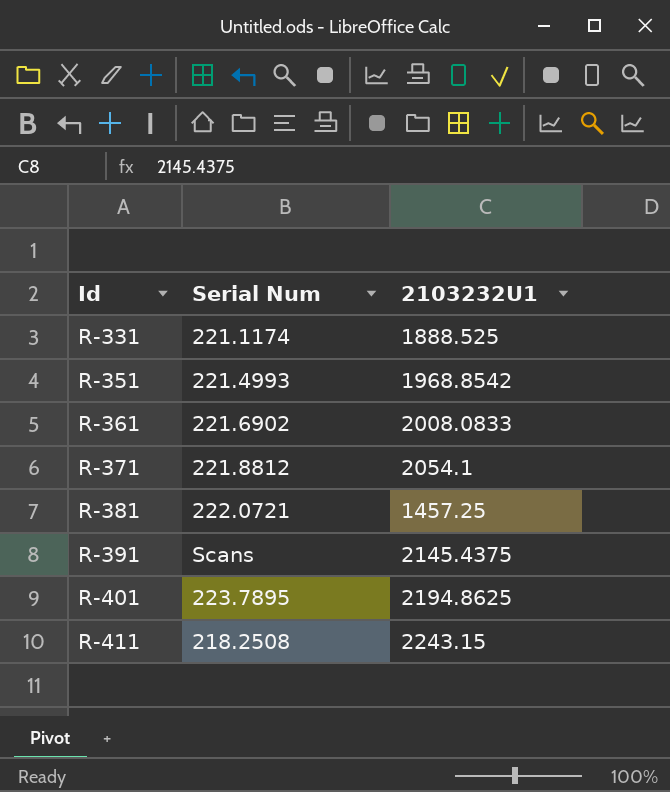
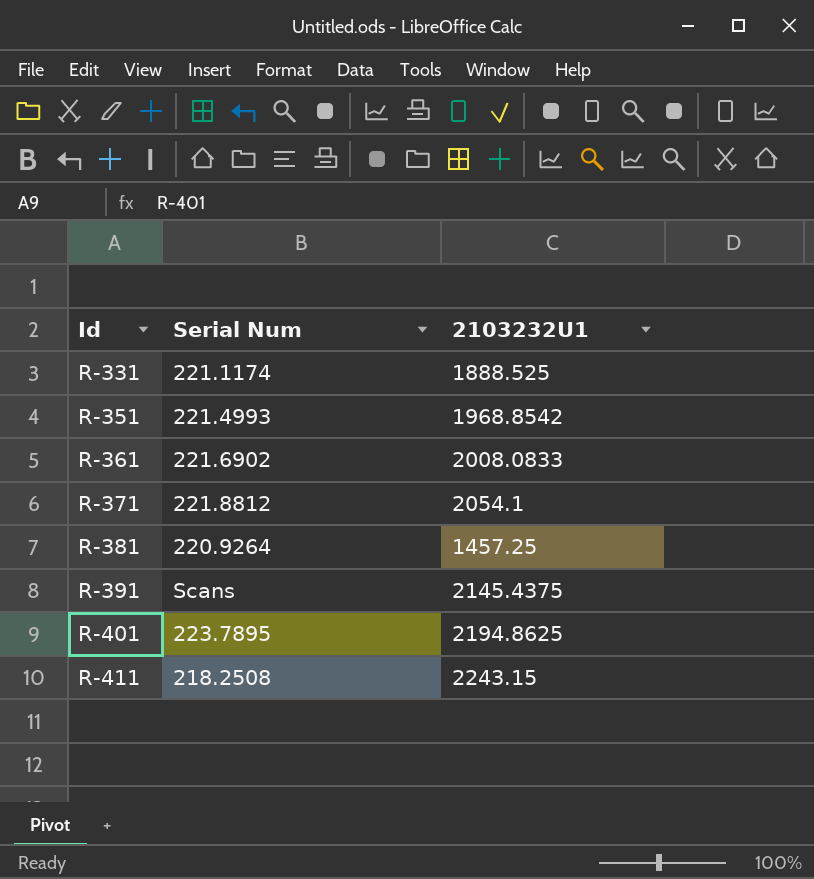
R-381 | Serial Num: 222.0721 -> 220.9264

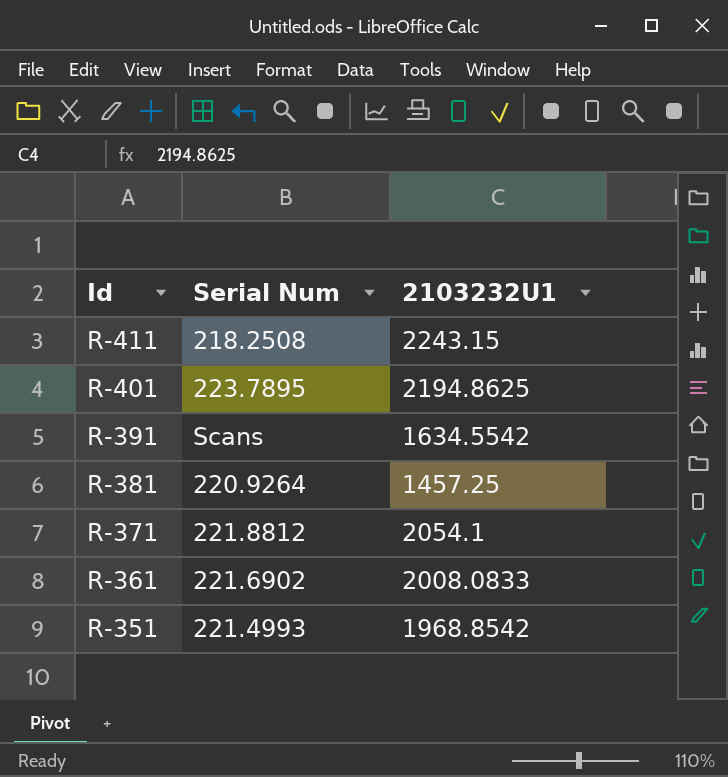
row order: Id ascending -> Id descending
row R-331: 221.1174 | 1888.525 -> none
R-391 | 2103232U1: 2145.4375 -> 1634.5542

